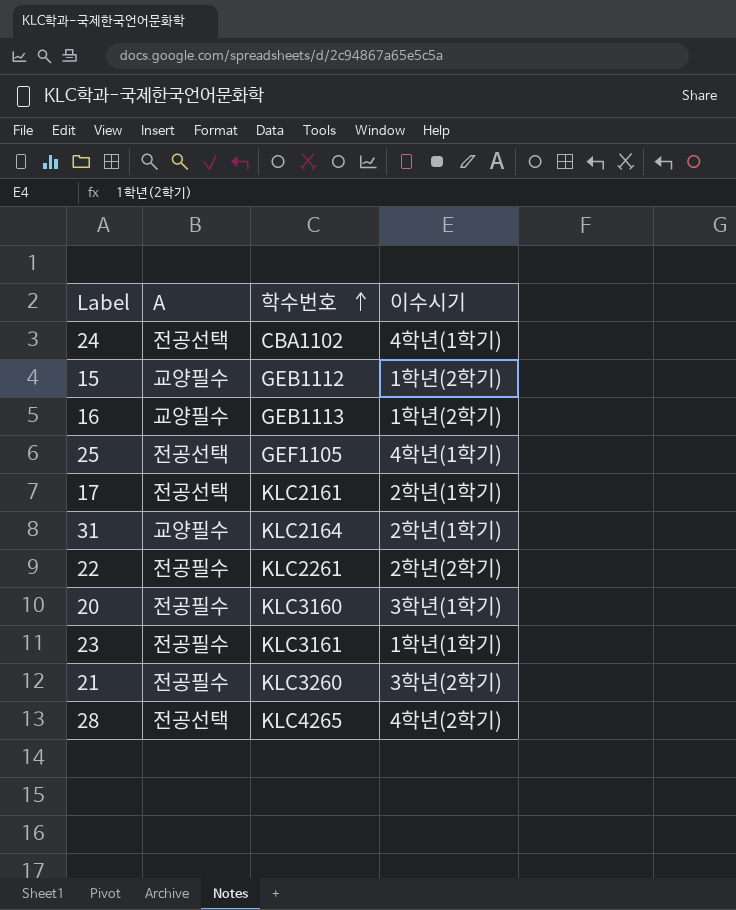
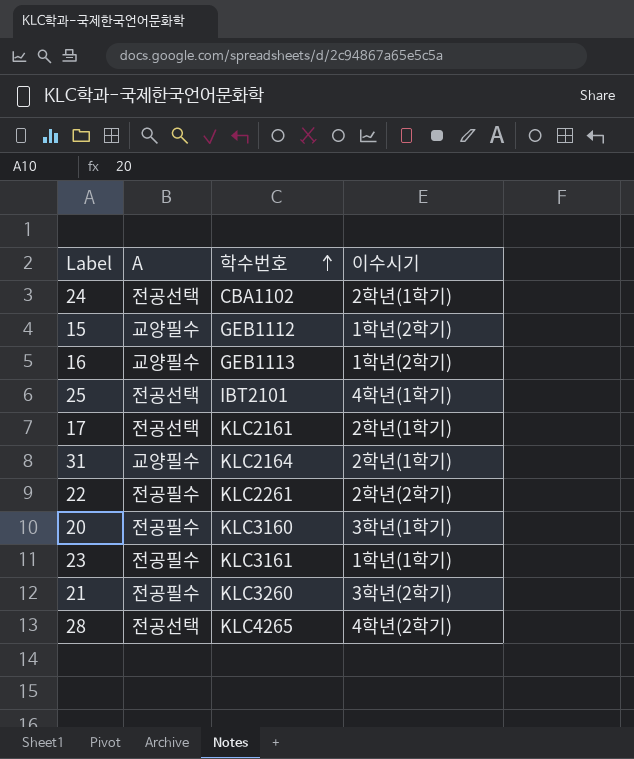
24 | 이수시기: 4학년(1학기) -> 2학년(1학기)
25 | 학수번호: GEF1105 -> IBT2101

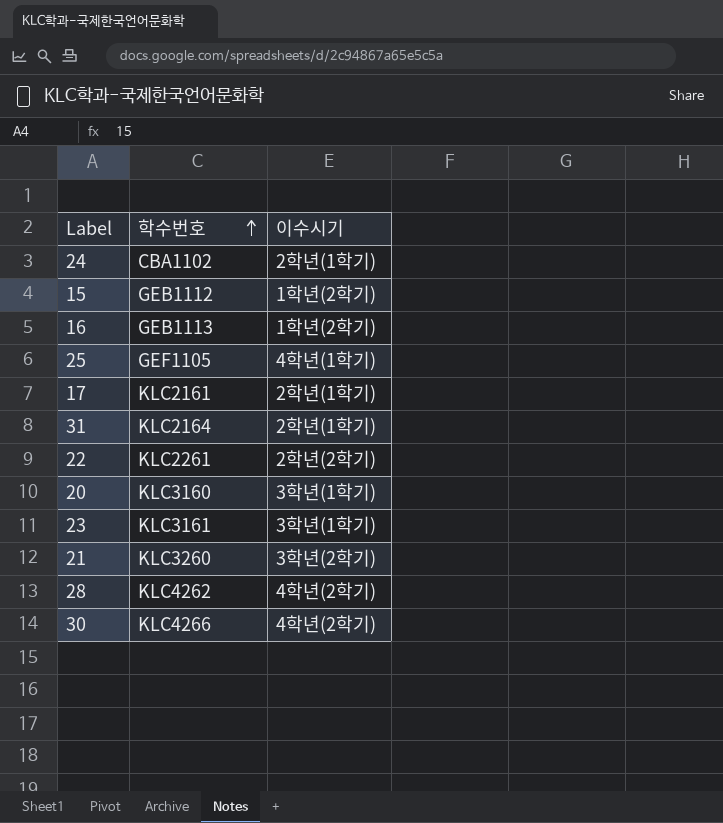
column A | position: 2 -> none
25 | 학수번호: IBT2101 -> GEF1105
23 | 이수시기: 1학년(1학기) -> 3학년(1학기)
28 | 학수번호: KLC4265 -> KLC4262
row 30: none -> KLC4266 | 4학년(2학기)

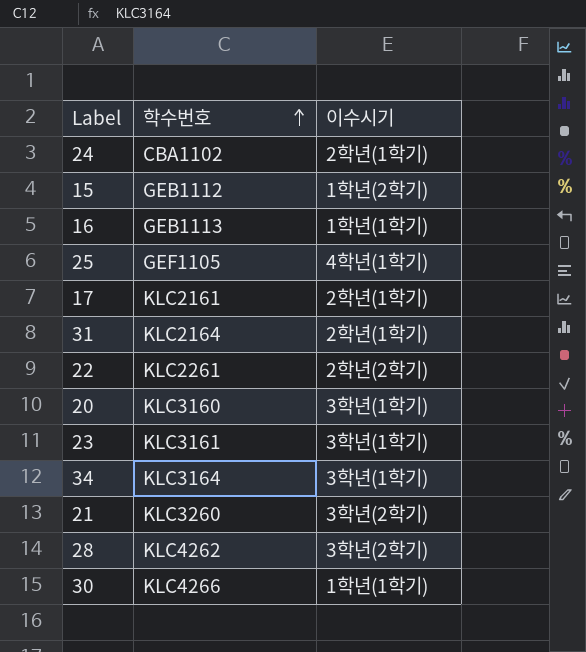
16 | 이수시기: 1학년(2학기) -> 1학년(1학기)
row 34: none -> KLC3164 | 3학년(1학기)
28 | 이수시기: 4학년(2학기) -> 3학년(2학기)
30 | 이수시기: 4학년(2학기) -> 1학년(1학기)

